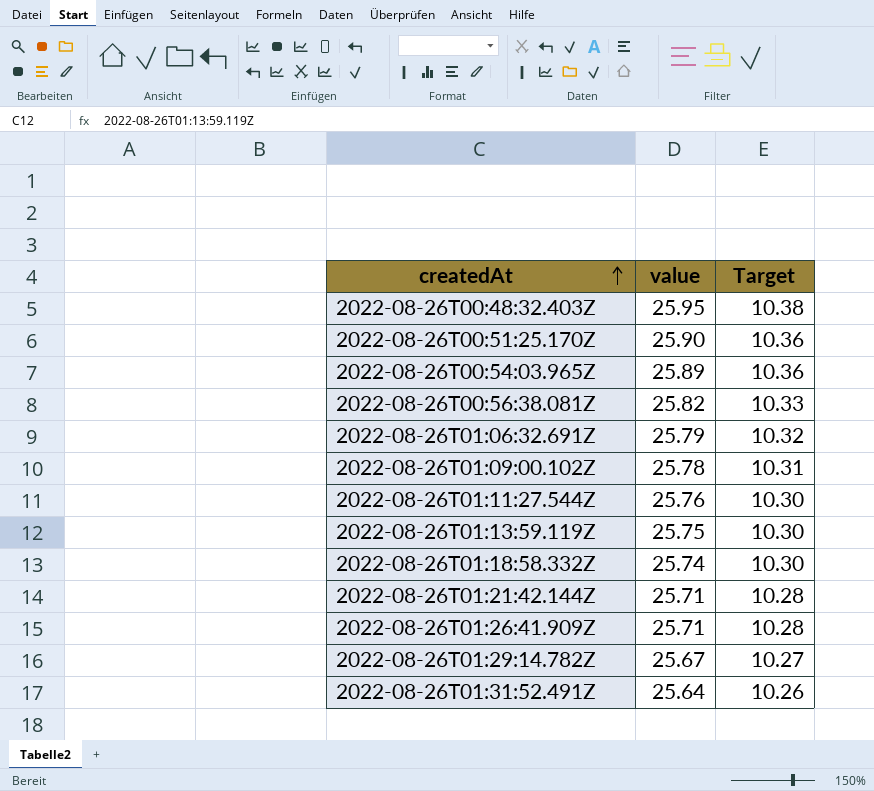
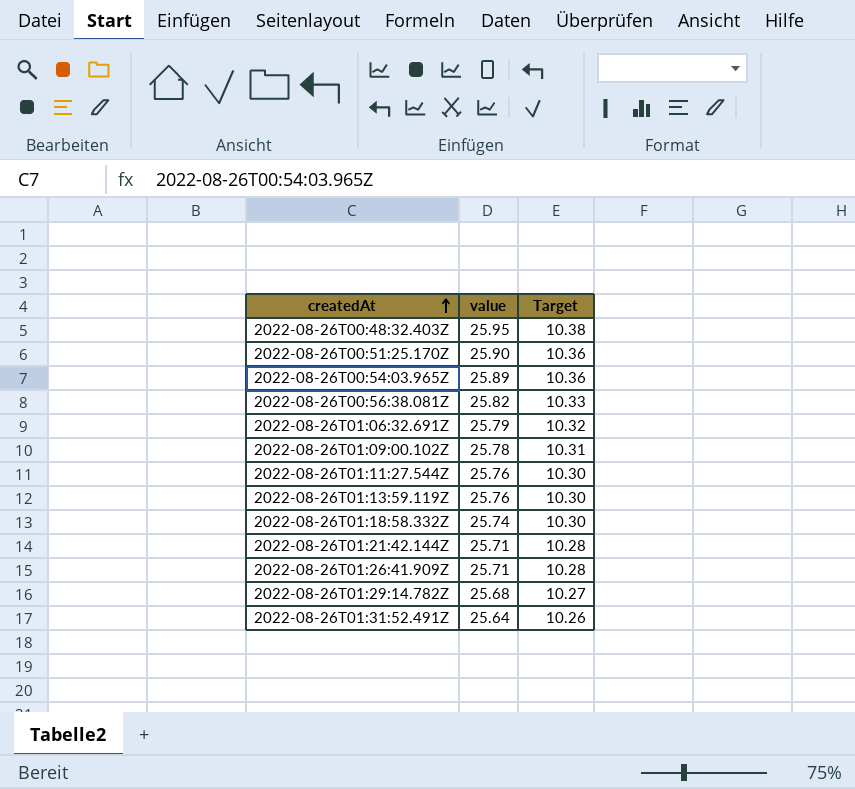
2022-08-26T01:13:59.119Z | value: 25.75 -> 25.76
2022-08-26T01:29:14.782Z | value: 25.67 -> 25.68

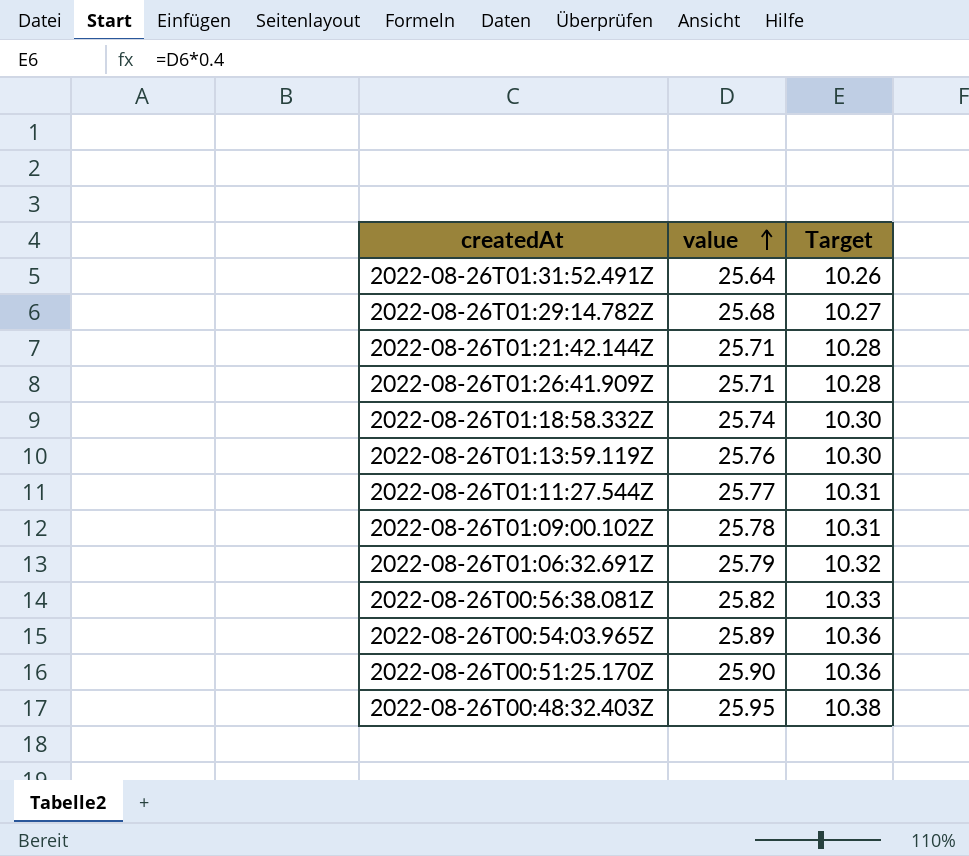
row order: createdAt ascending -> value ascending
2022-08-26T01:11:27.544Z | value: 25.76 -> 25.77
2022-08-26T01:11:27.544Z | Target: 10.30 -> 10.31

